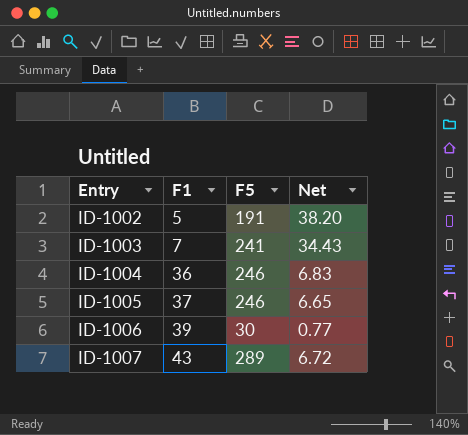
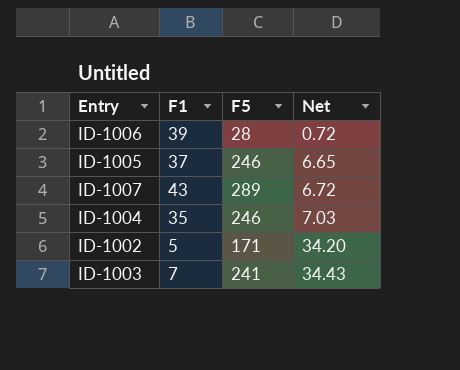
row order: Entry ascending -> Net ascending
ID-1006 | F5: 30 -> 28
ID-1006 | Net: 0.77 -> 0.72
ID-1004 | F1: 36 -> 35
ID-1004 | Net: 6.83 -> 7.03
ID-1002 | F5: 191 -> 171
ID-1002 | Net: 38.20 -> 34.20

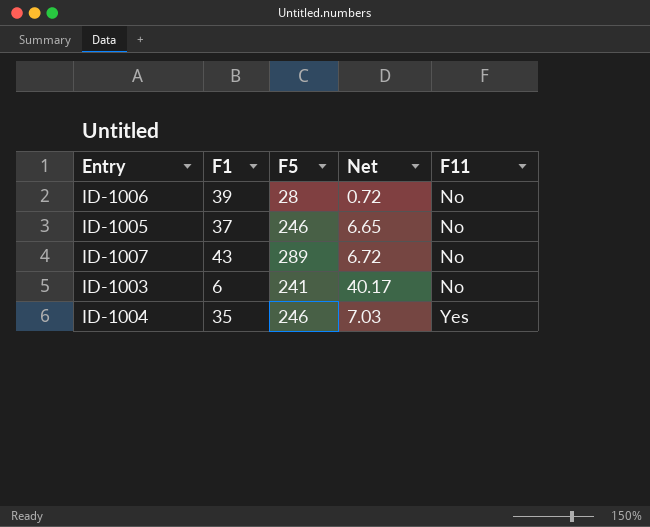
row order: Net ascending -> F11 ascending
column F11 | position: none -> 5
row ID-1002: 5 | 171 | 34.20 -> none
ID-1003 | F1: 7 -> 6
ID-1003 | Net: 34.43 -> 40.17

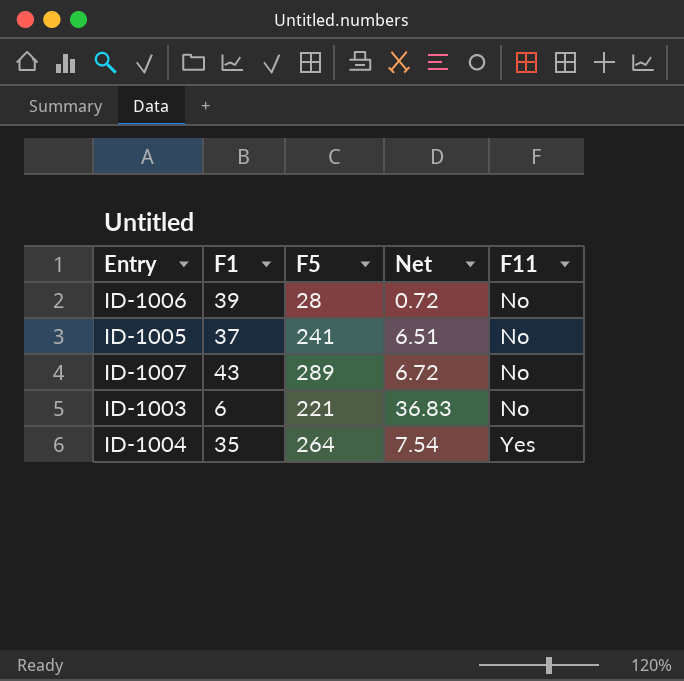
ID-1005 | F5: 246 -> 241
ID-1005 | Net: 6.65 -> 6.51
ID-1003 | F5: 241 -> 221
ID-1003 | Net: 40.17 -> 36.83
ID-1004 | F5: 246 -> 264
ID-1004 | Net: 7.03 -> 7.54

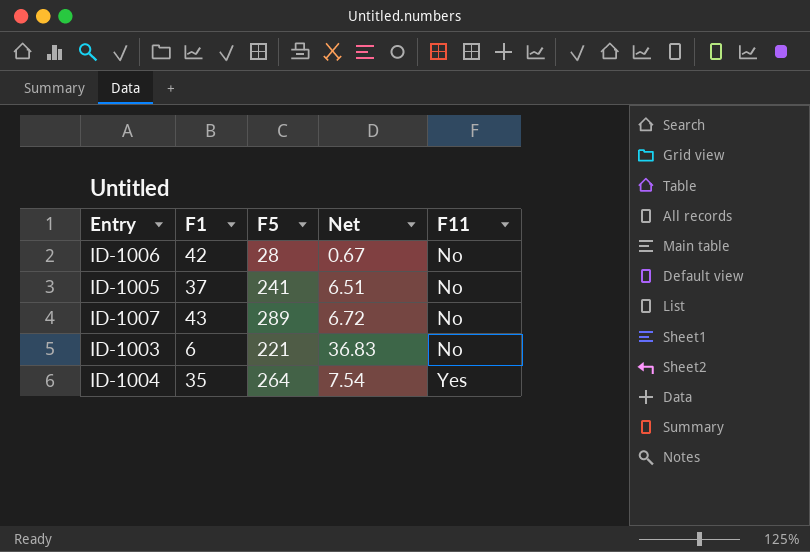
ID-1006 | F1: 39 -> 42
ID-1006 | Net: 0.72 -> 0.67

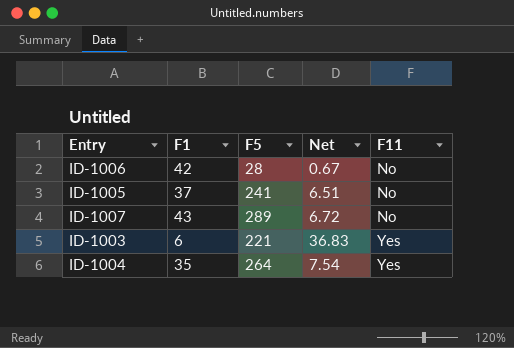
ID-1003 | F11: No -> Yes

